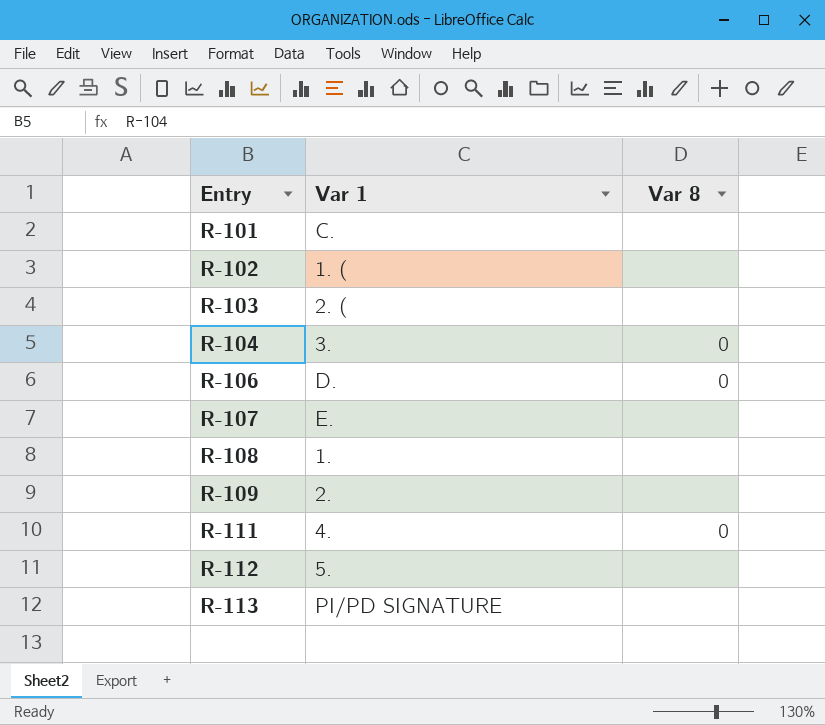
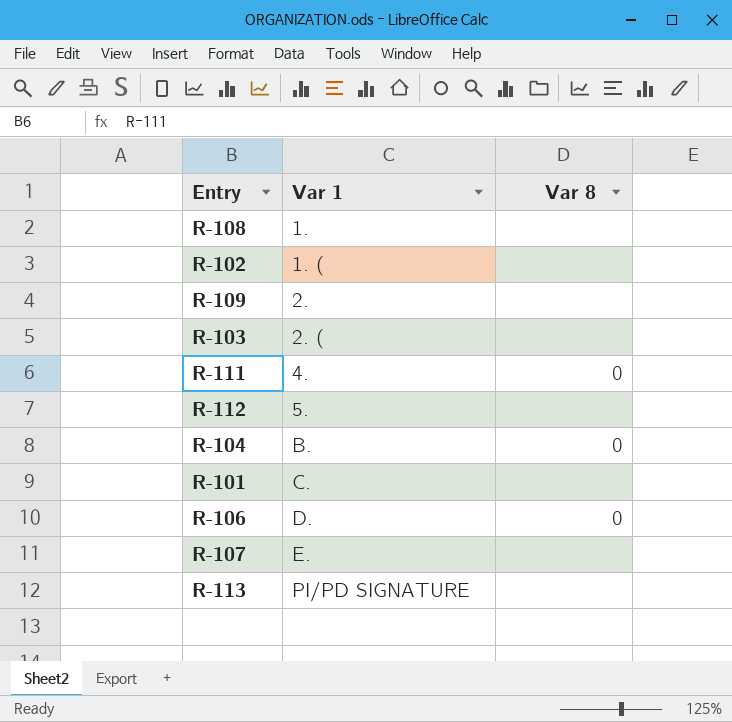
row order: Entry ascending -> Var 1 ascending
R-104 | Var 1: 3. -> B.

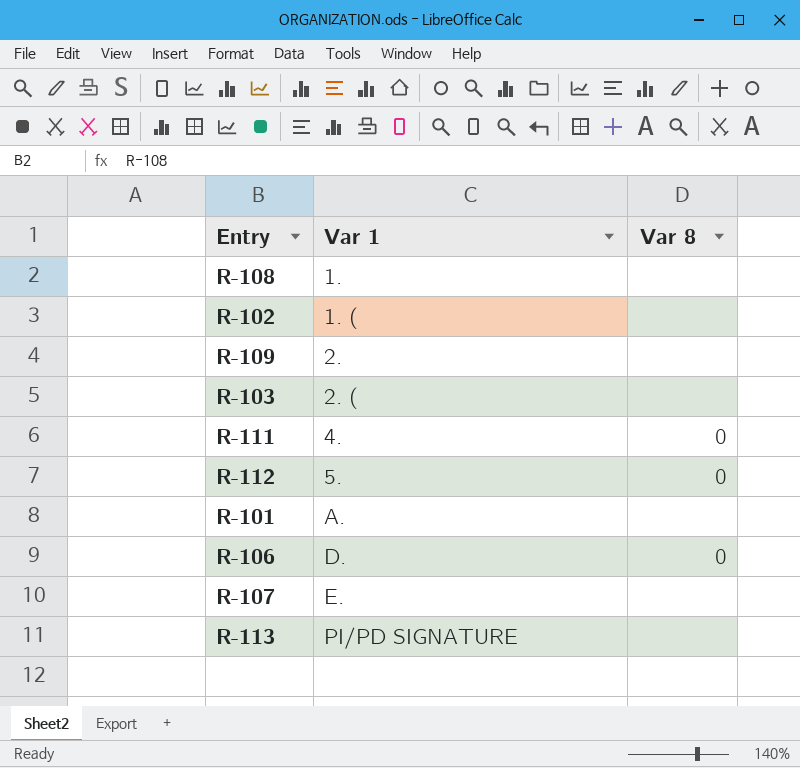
row R-104: B. | 0 -> none
R-112 | Var 8: none -> 0
R-101 | Var 1: C. -> A.

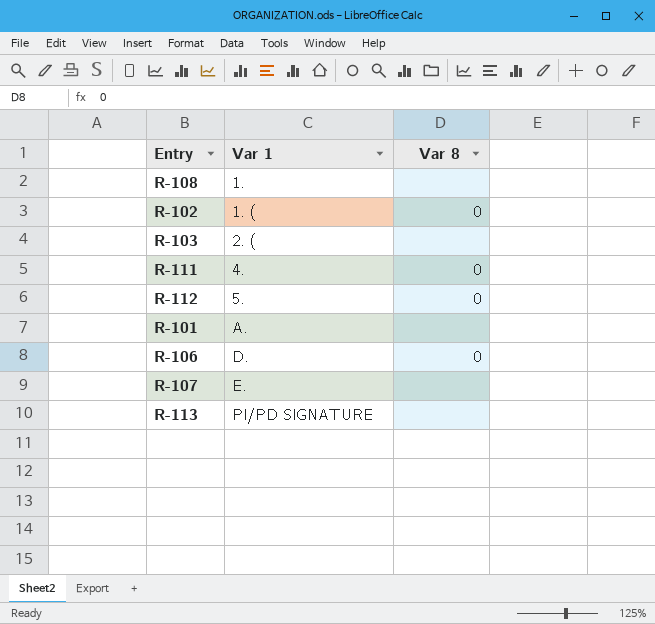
row R-109: 2. | none -> none
R-102 | Var 8: none -> 0

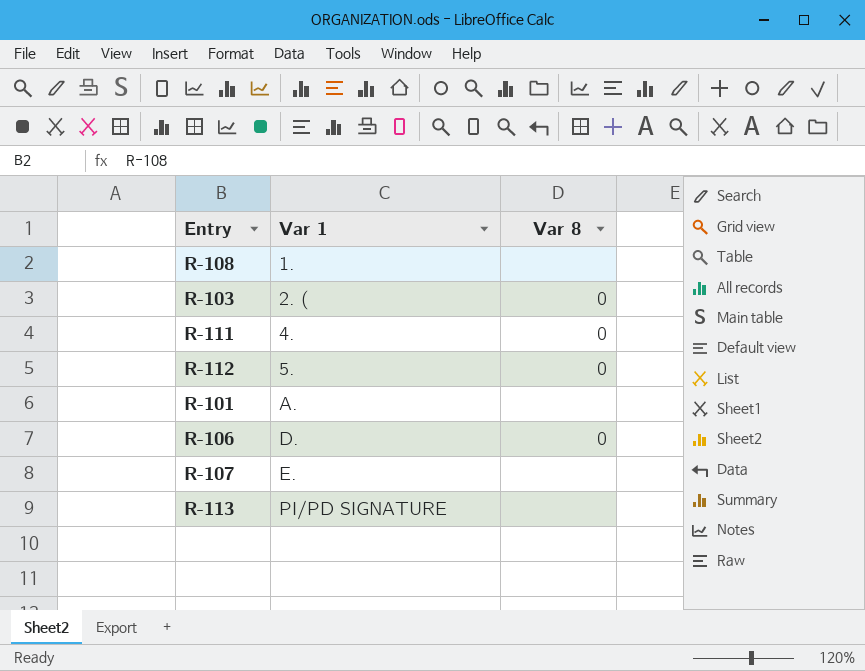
row R-102: 1. ( | 0 -> none
R-103 | Var 8: none -> 0

